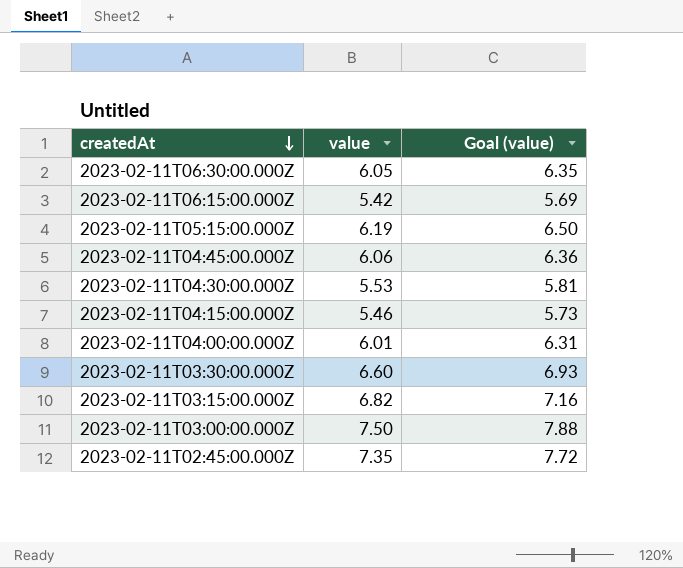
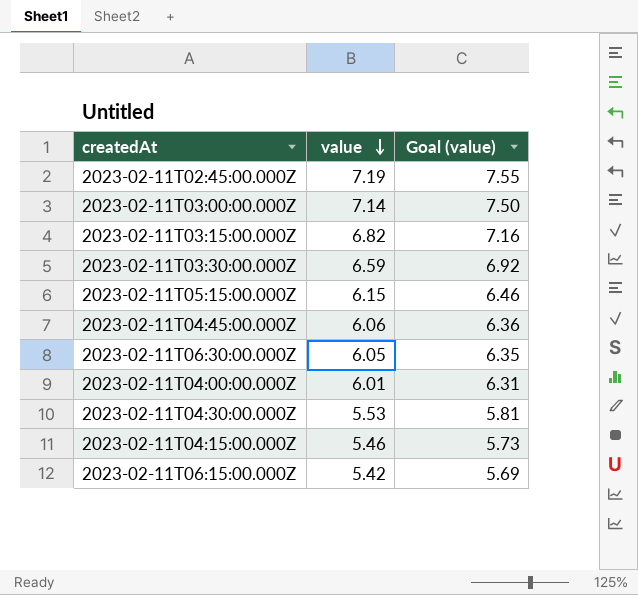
row order: createdAt descending -> value descending
2023-02-11T02:45:00.000Z | value: 7.35 -> 7.19
2023-02-11T02:45:00.000Z | Goal (value): 7.72 -> 7.55
2023-02-11T03:00:00.000Z | value: 7.50 -> 7.14
2023-02-11T03:00:00.000Z | Goal (value): 7.88 -> 7.50
2023-02-11T03:30:00.000Z | value: 6.60 -> 6.59
2023-02-11T03:30:00.000Z | Goal (value): 6.93 -> 6.92
2023-02-11T05:15:00.000Z | value: 6.19 -> 6.15
2023-02-11T05:15:00.000Z | Goal (value): 6.50 -> 6.46

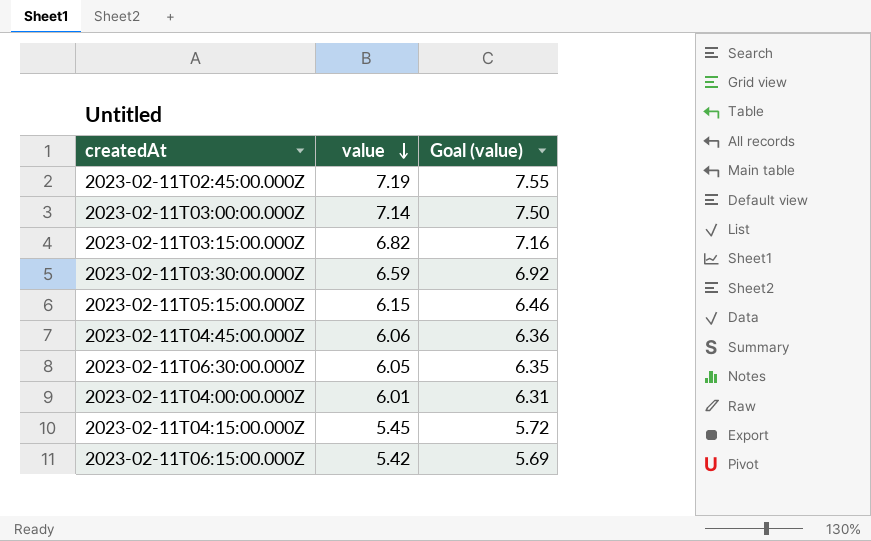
row 2023-02-11T04:30:00.000Z: 5.53 | 5.81 -> none
2023-02-11T04:15:00.000Z | value: 5.46 -> 5.45
2023-02-11T04:15:00.000Z | Goal (value): 5.73 -> 5.72

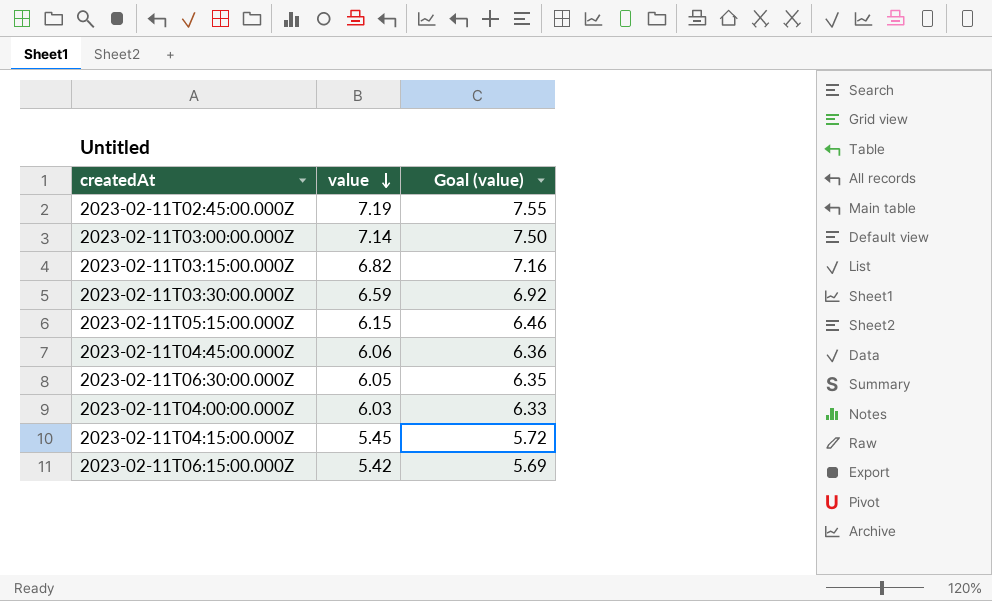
2023-02-11T04:00:00.000Z | value: 6.01 -> 6.03
2023-02-11T04:00:00.000Z | Goal (value): 6.31 -> 6.33

